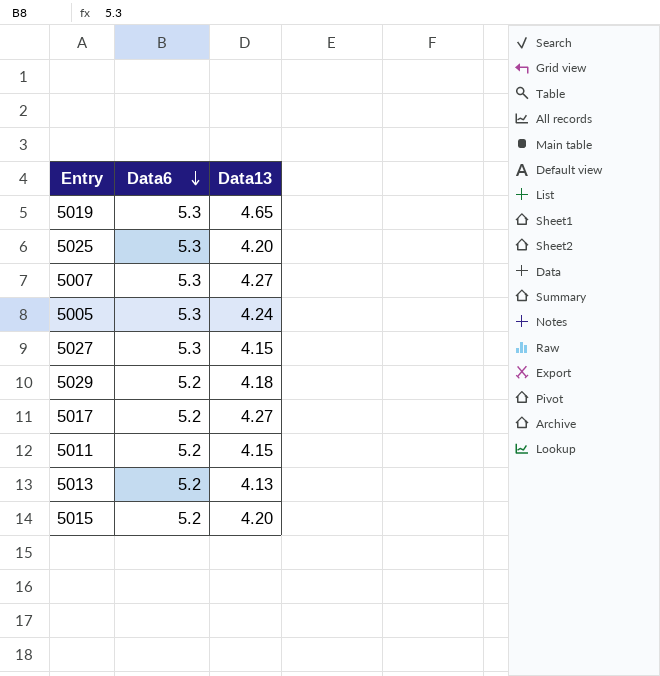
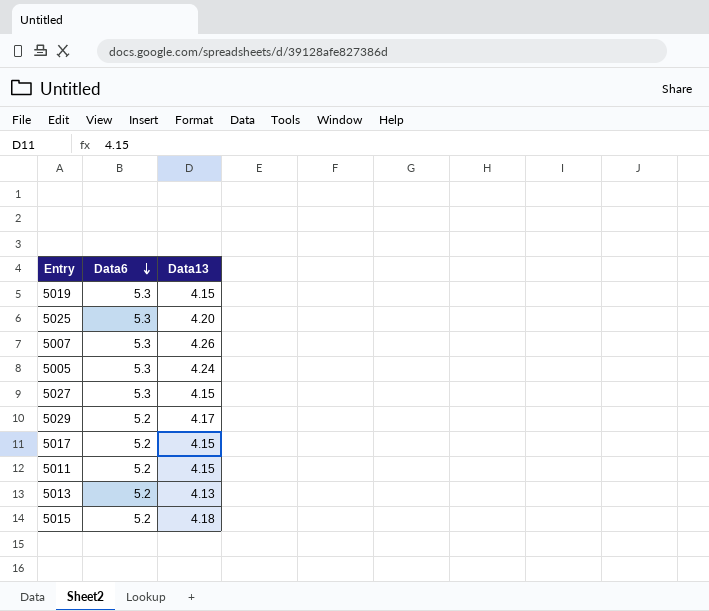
5019 | Data13: 4.65 -> 4.15
5007 | Data13: 4.27 -> 4.26
5029 | Data13: 4.18 -> 4.17
5017 | Data13: 4.27 -> 4.15
5015 | Data13: 4.20 -> 4.18

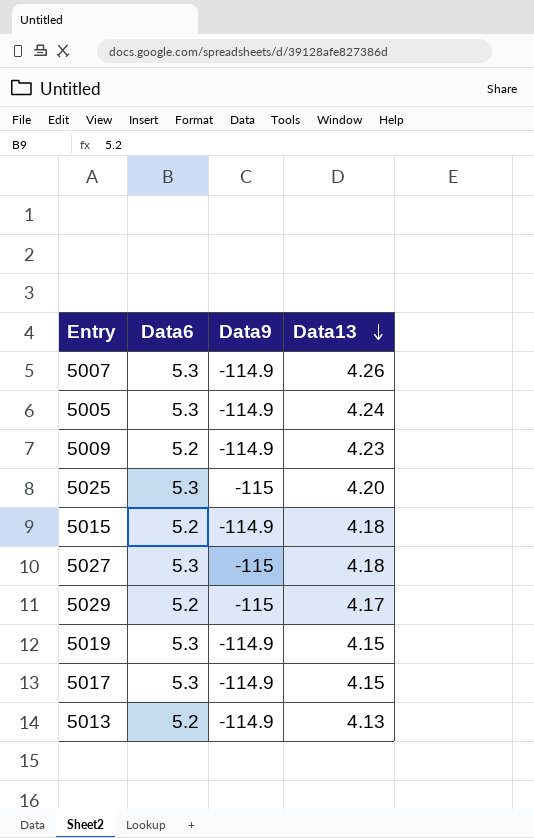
row order: Data6 descending -> Data13 descending
column Data9 | position: none -> 3
row 5011: 5.2 | 4.15 -> none
row 5009: none -> 5.2 | -114.9 | 4.23
5027 | Data13: 4.15 -> 4.18
5017 | Data6: 5.2 -> 5.3

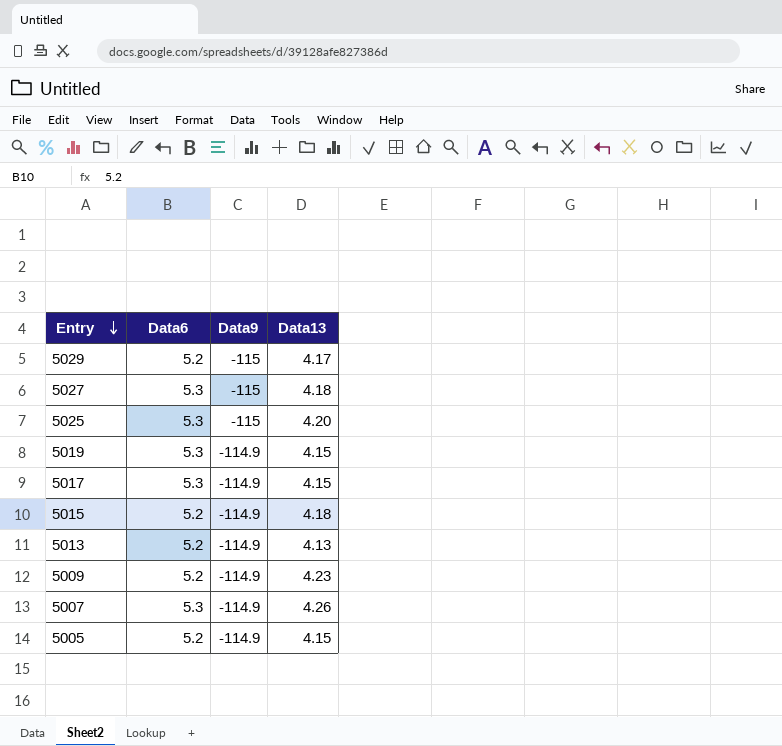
row order: Data13 descending -> Entry descending
5005 | Data6: 5.3 -> 5.2
5005 | Data13: 4.24 -> 4.15

